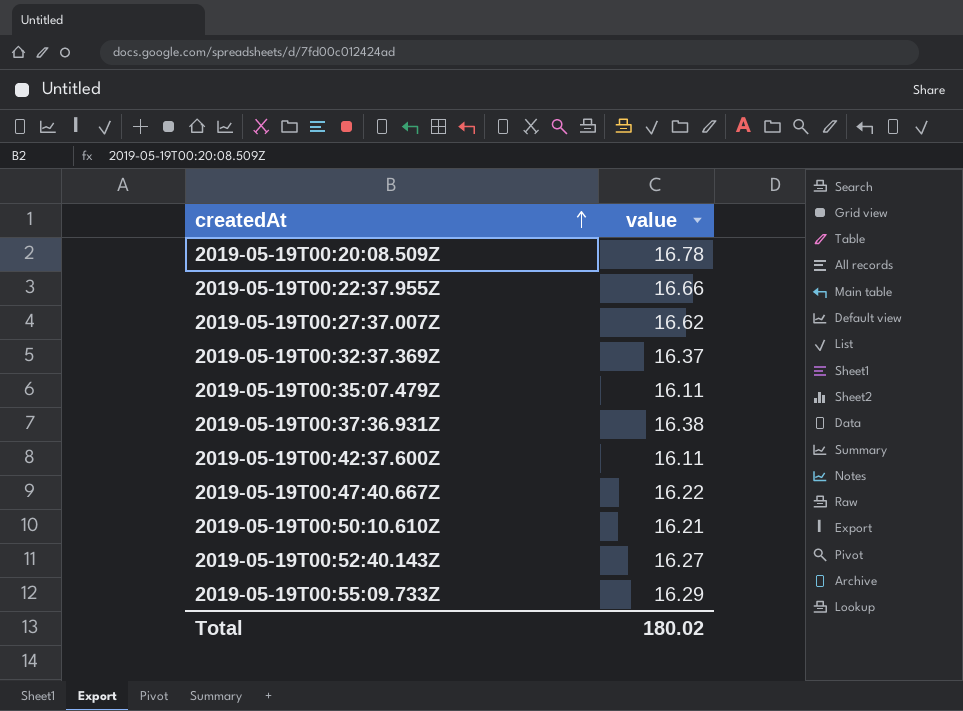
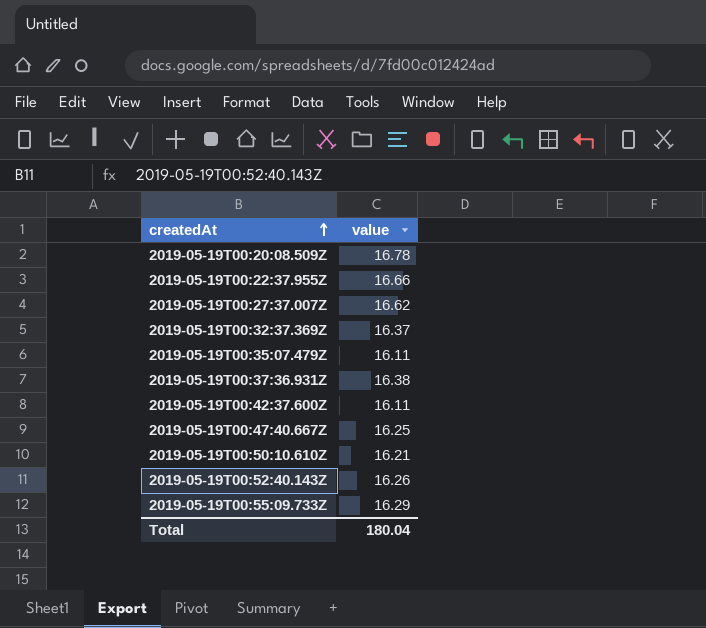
2019-05-19T00:47:40.667Z | value: 16.22 -> 16.25
2019-05-19T00:52:40.143Z | value: 16.27 -> 16.26
Total | value: 180.02 -> 180.04

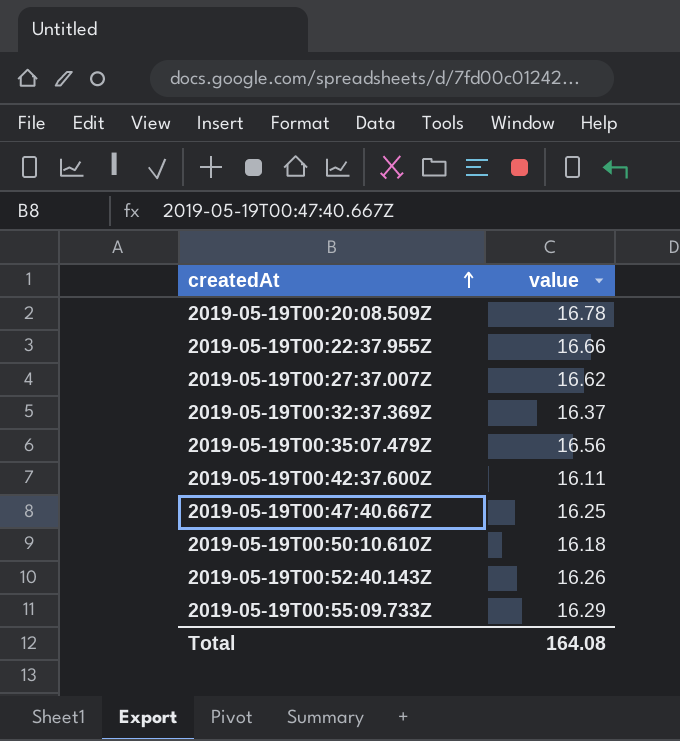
row 2019-05-19T00:37:36.931Z: 16.38 -> none
2019-05-19T00:35:07.479Z | value: 16.11 -> 16.56
2019-05-19T00:50:10.610Z | value: 16.21 -> 16.18
Total | value: 180.04 -> 164.08

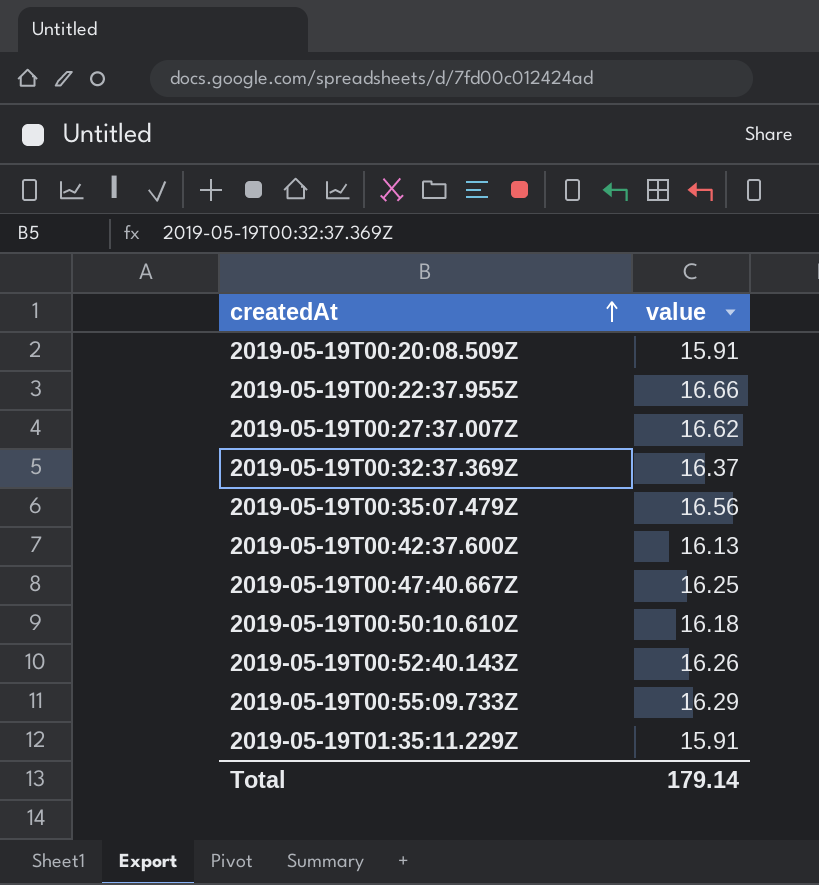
2019-05-19T00:20:08.509Z | value: 16.78 -> 15.91
2019-05-19T00:42:37.600Z | value: 16.11 -> 16.13
row 2019-05-19T01:35:11.229Z: none -> 15.91
Total | value: 164.08 -> 179.14

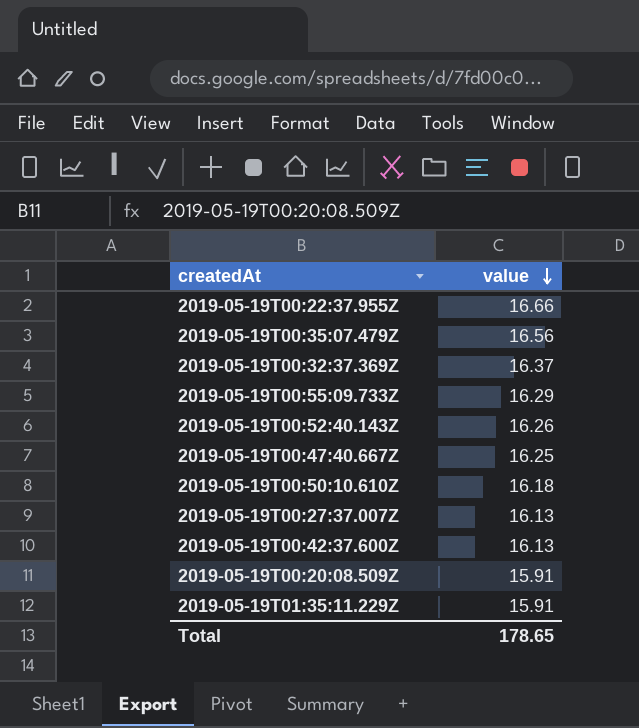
row order: createdAt ascending -> value descending
2019-05-19T00:27:37.007Z | value: 16.62 -> 16.13
Total | value: 179.14 -> 178.65

